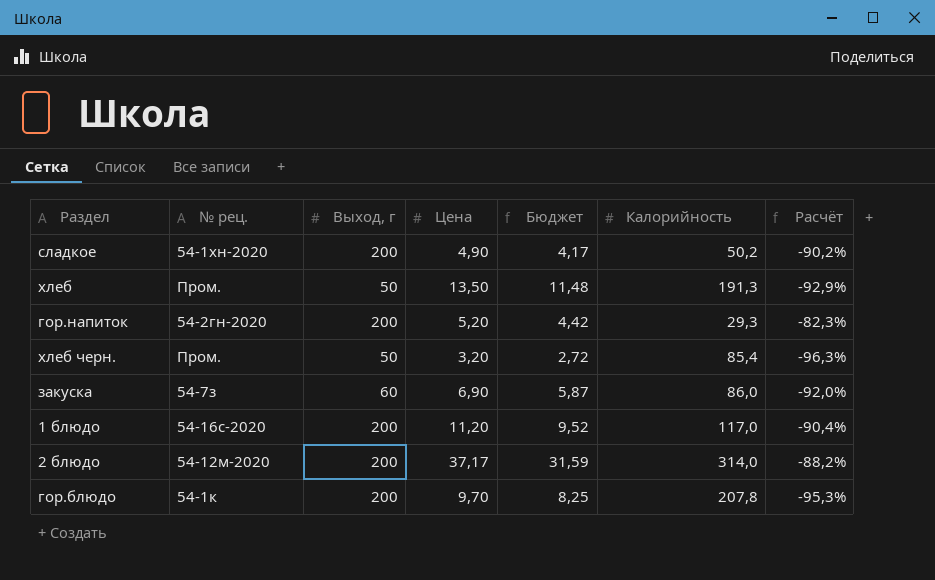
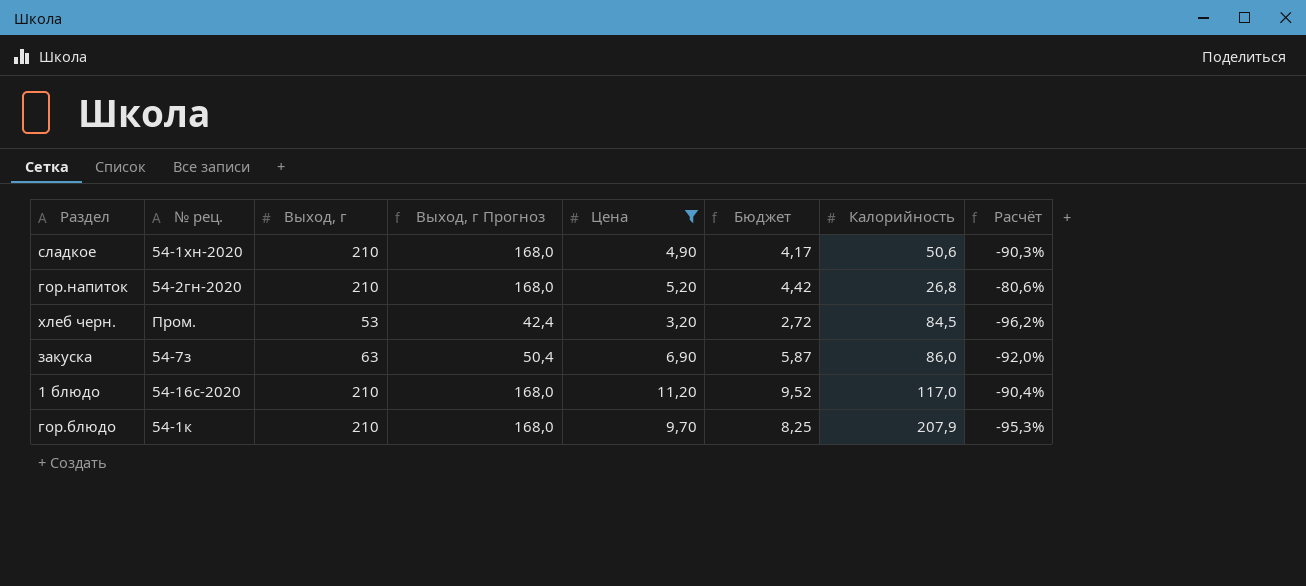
filter: none -> Цена <= 11,20
column Выход, г Прогноз | formula: none -> [Выход, г] * 0,8
сладкое | Выход, г: 200 -> 210
сладкое | Калорийность: 50,2 -> 50,6
сладкое | Расчёт: -90,2% -> -90,3%
гор.напиток | Выход, г: 200 -> 210
гор.напиток | Калорийность: 29,3 -> 26,8
гор.напиток | Расчёт: -82,3% -> -80,6%
хлеб черн. | Выход, г: 50 -> 53
хлеб черн. | Калорийность: 85,4 -> 84,5
хлеб черн. | Расчёт: -96,3% -> -96,2%
закуска | Выход, г: 60 -> 63
1 блюдо | Выход, г: 200 -> 210
гор.блюдо | Выход, г: 200 -> 210
гор.блюдо | Калорийность: 207,8 -> 207,9

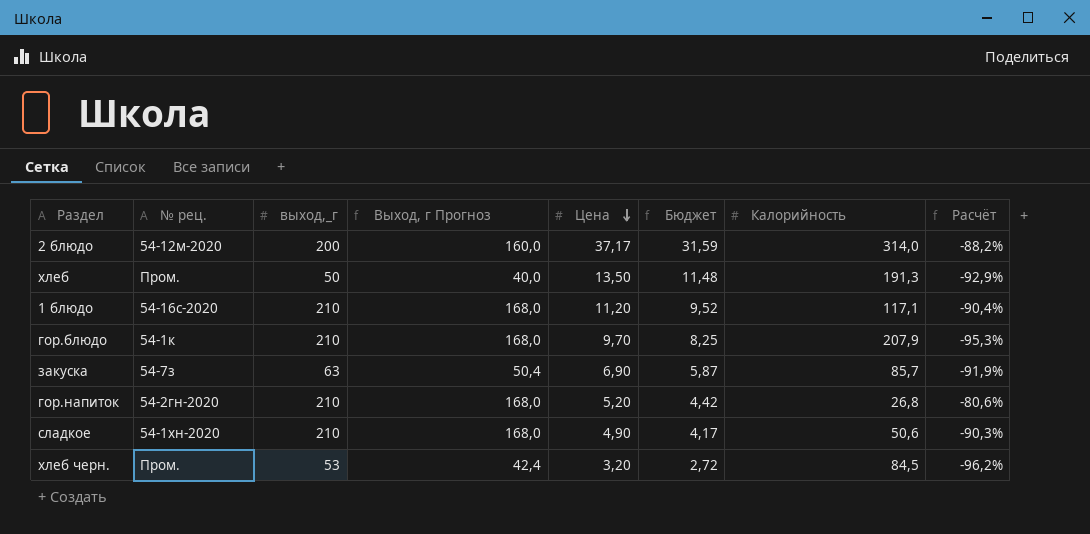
filter: Цена <= 11,20 -> none
row order: none -> Цена descending
column name: Выход, г -> выход,_г
1 блюдо | Калорийность: 117,0 -> 117,1
закуска | Калорийность: 86,0 -> 85,7
закуска | Расчёт: -92,0% -> -91,9%

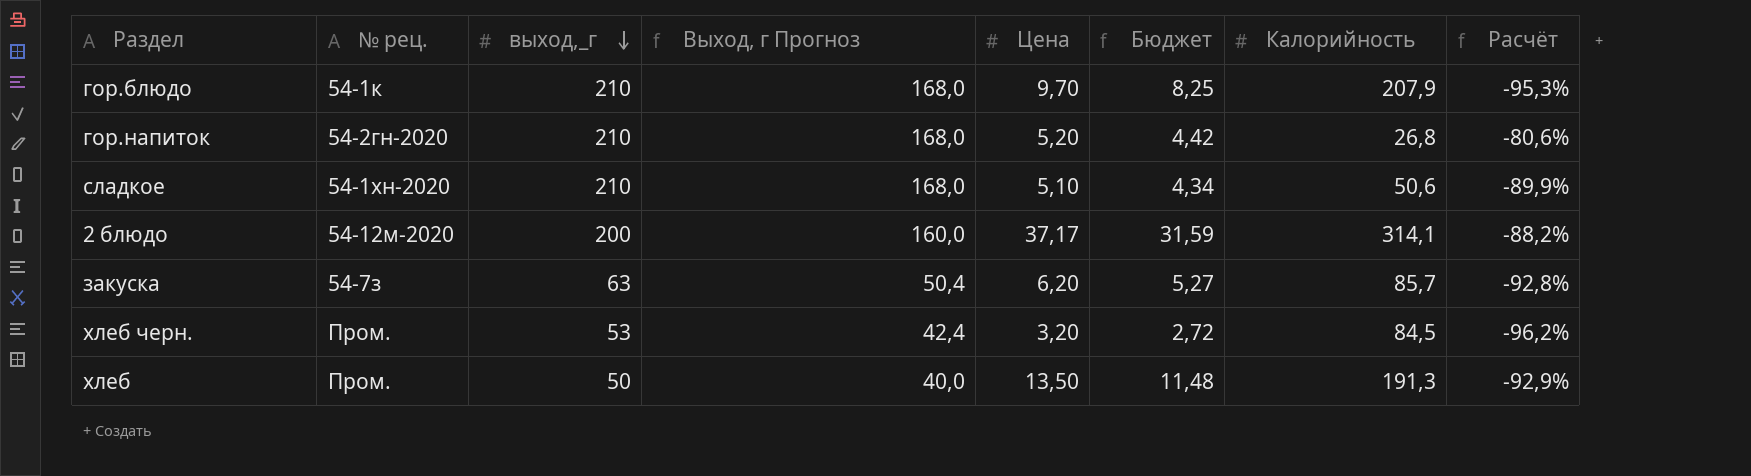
row order: Цена descending -> выход,_г descending
row 1 блюдо: 54-16с-2020 | 210 | 168,0 | 11,20 | 9,52 | 117,1 | -90,4% -> none
сладкое | Цена: 4,90 -> 5,10
сладкое | Бюджет: 4,17 -> 4,34
сладкое | Расчёт: -90,3% -> -89,9%
2 блюдо | Калорийность: 314,0 -> 314,1
закуска | Цена: 6,90 -> 6,20
закуска | Бюджет: 5,87 -> 5,27
закуска | Расчёт: -91,9% -> -92,8%

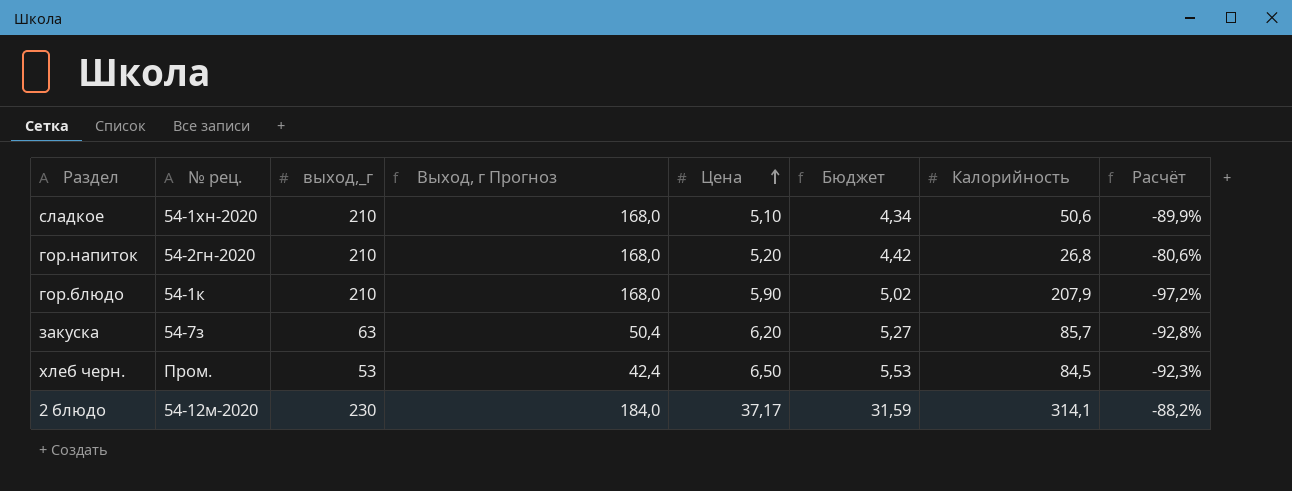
row order: выход,_г descending -> Цена ascending
row хлеб: Пром. | 50 | 40,0 | 13,50 | 11,48 | 191,3 | -92,9% -> none
гор.блюдо | Цена: 9,70 -> 5,90
гор.блюдо | Бюджет: 8,25 -> 5,02
гор.блюдо | Расчёт: -95,3% -> -97,2%
хлеб черн. | Цена: 3,20 -> 6,50
хлеб черн. | Бюджет: 2,72 -> 5,53
хлеб черн. | Расчёт: -96,2% -> -92,3%
2 блюдо | выход,_г: 200 -> 230
2 блюдо | Выход, г Прогноз: 160,0 -> 184,0

